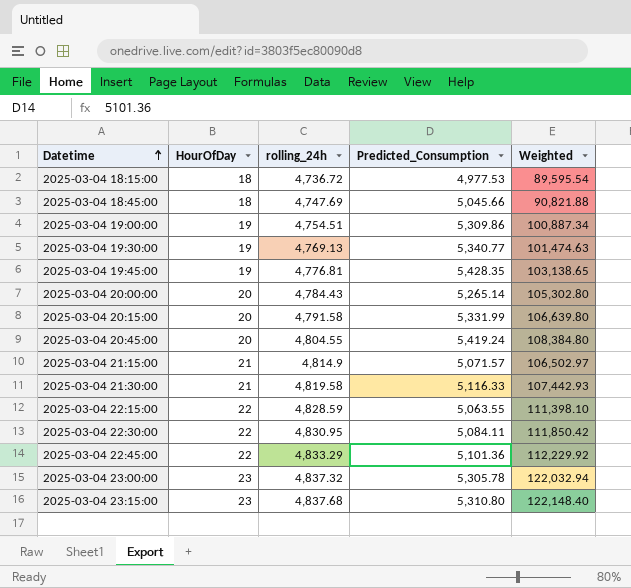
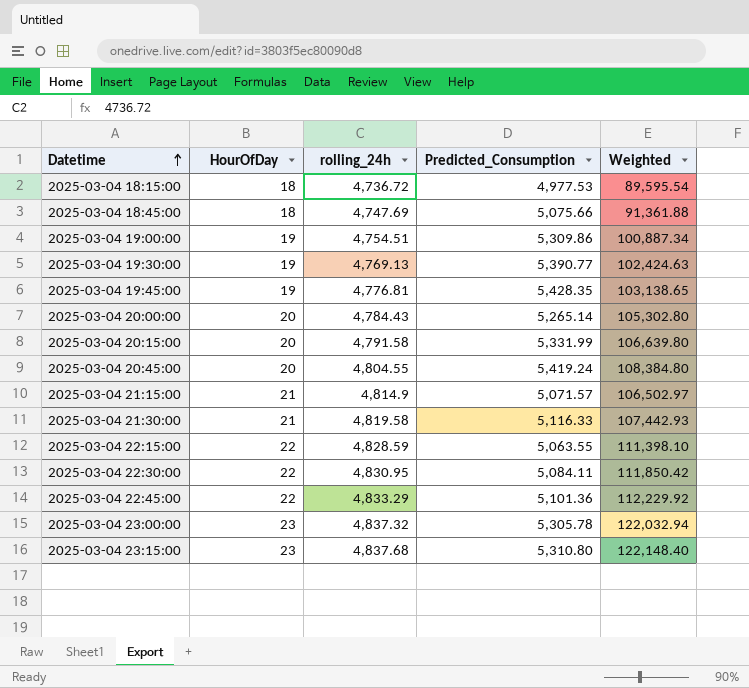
2025-03-04 18:45:00 | Predicted_Consumption: 5,045.66 -> 5,075.66
2025-03-04 18:45:00 | Weighted: 90,821.88 -> 91,361.88
2025-03-04 19:30:00 | Predicted_Consumption: 5,340.77 -> 5,390.77
2025-03-04 19:30:00 | Weighted: 101,474.63 -> 102,424.63

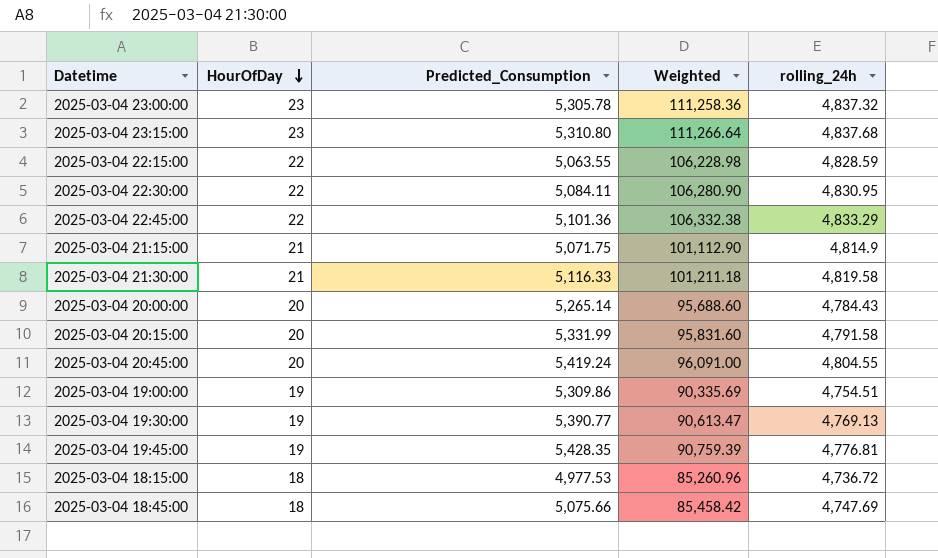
row order: Datetime ascending -> HourOfDay descending
column Weighted | formula: [HourOfDay] * [Predicted_Consumption] -> [HourOfDay] * [rolling_24h]
column rolling_24h | position: 3 -> 5
2025-03-04 21:15:00 | Predicted_Consumption: 5,071.57 -> 5,071.75

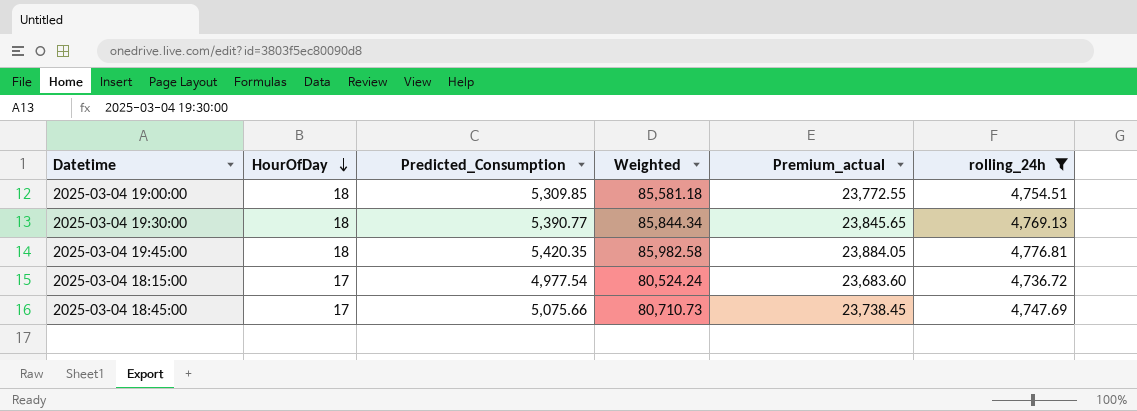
filter: none -> rolling_24h <= 4,776.81
column Premium_actual | formula: none -> [rolling_24h] * 5
2025-03-04 19:00:00 | HourOfDay: 19 -> 18
2025-03-04 19:00:00 | Predicted_Consumption: 5,309.86 -> 5,309.85
2025-03-04 19:00:00 | Weighted: 90,335.69 -> 85,581.18
2025-03-04 19:30:00 | HourOfDay: 19 -> 18
2025-03-04 19:30:00 | Weighted: 90,613.47 -> 85,844.34
2025-03-04 19:45:00 | HourOfDay: 19 -> 18
2025-03-04 19:45:00 | Predicted_Consumption: 5,428.35 -> 5,420.35
2025-03-04 19:45:00 | Weighted: 90,759.39 -> 85,982.58
2025-03-04 18:15:00 | HourOfDay: 18 -> 17
2025-03-04 18:15:00 | Predicted_Consumption: 4,977.53 -> 4,977.54
2025-03-04 18:15:00 | Weighted: 85,260.96 -> 80,524.24
2025-03-04 18:45:00 | HourOfDay: 18 -> 17
2025-03-04 18:45:00 | Weighted: 85,458.42 -> 80,710.73

